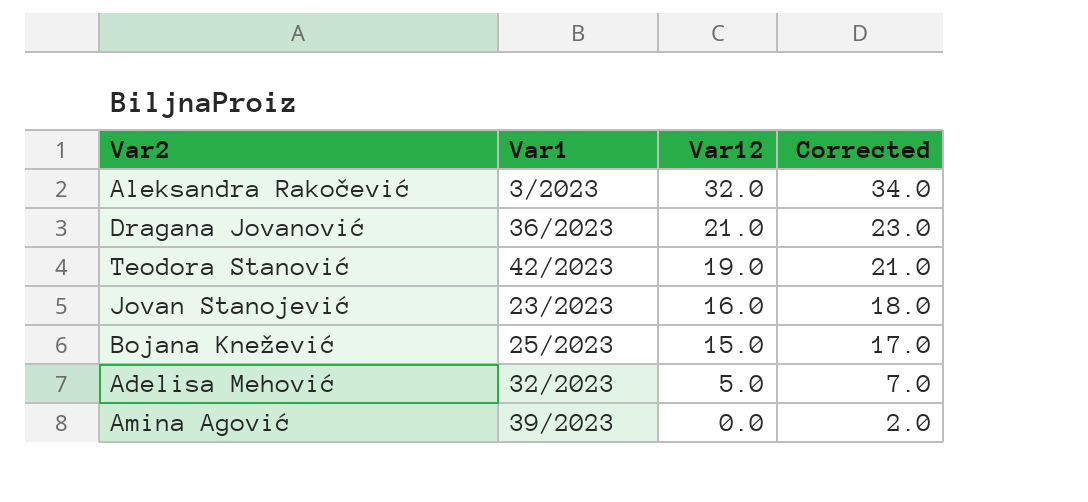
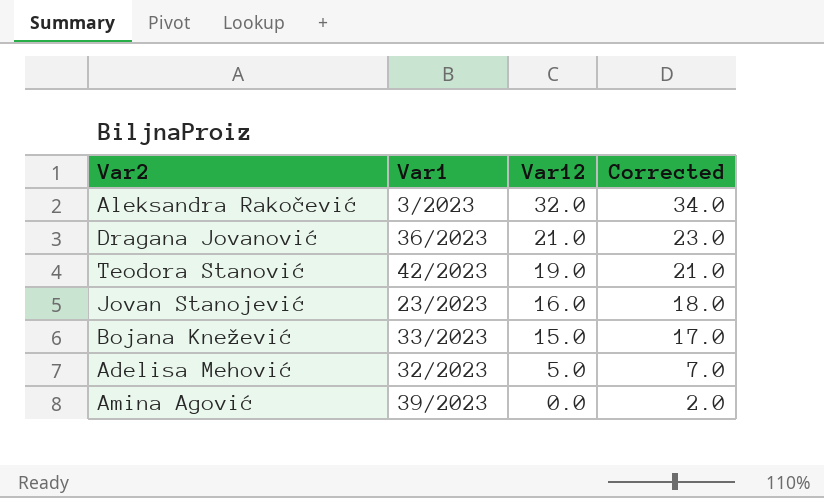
Bojana Knežević | Var1: 25/2023 -> 33/2023

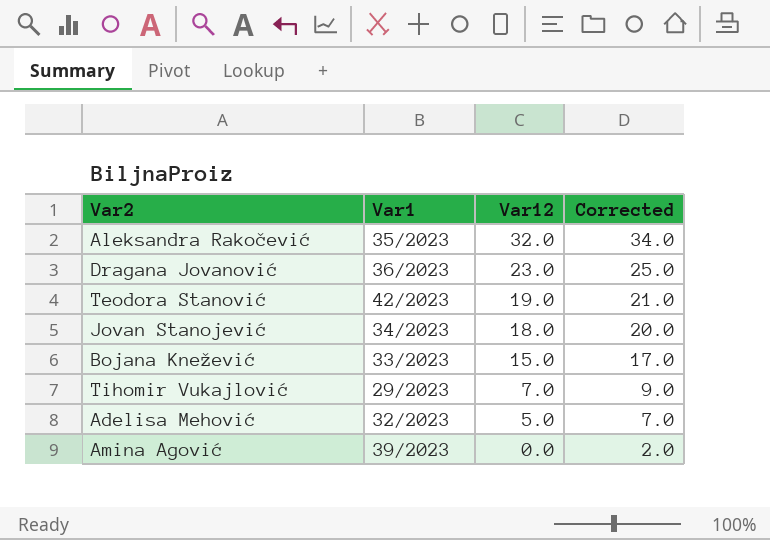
Aleksandra Rakočević | Var1: 3/2023 -> 35/2023
Dragana Jovanović | Var12: 21.0 -> 23.0
Dragana Jovanović | Corrected: 23.0 -> 25.0
Jovan Stanojević | Var1: 23/2023 -> 34/2023
Jovan Stanojević | Var12: 16.0 -> 18.0
Jovan Stanojević | Corrected: 18.0 -> 20.0
row Tihomir Vukajlović: none -> 29/2023 | 7.0 | 9.0

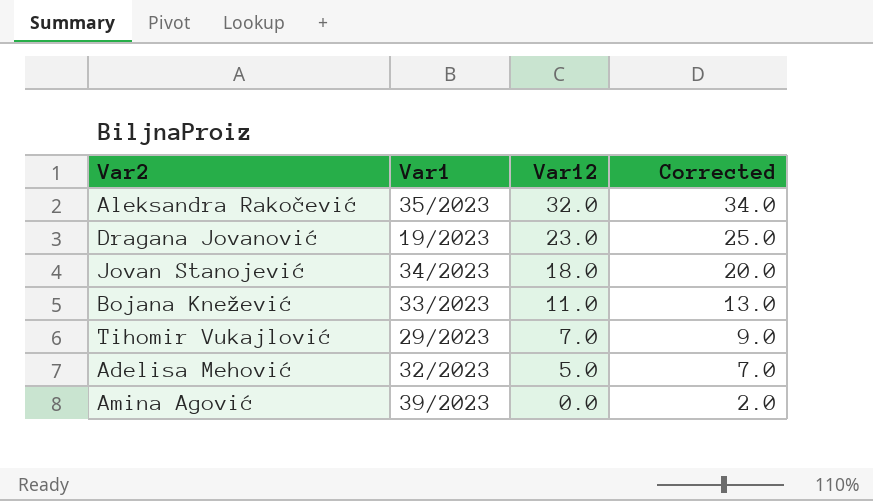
row Teodora Stanović: 42/2023 | 19.0 | 21.0 -> none
Dragana Jovanović | Var1: 36/2023 -> 19/2023
Bojana Knežević | Var12: 15.0 -> 11.0
Bojana Knežević | Corrected: 17.0 -> 13.0

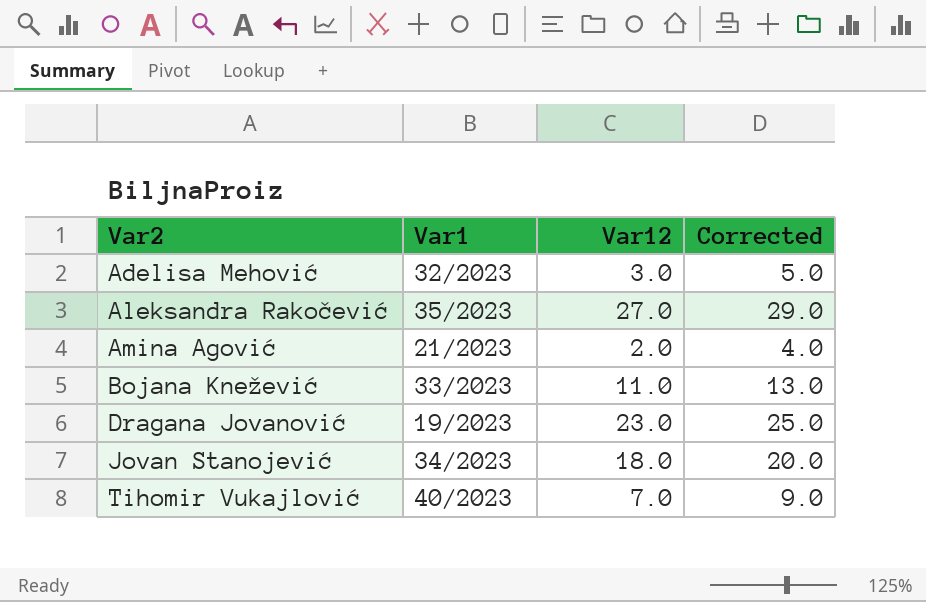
row order: Var12 descending -> Var2 ascending
Adelisa Mehović | Var12: 5.0 -> 3.0
Adelisa Mehović | Corrected: 7.0 -> 5.0
Aleksandra Rakočević | Var12: 32.0 -> 27.0
Aleksandra Rakočević | Corrected: 34.0 -> 29.0
Amina Agović | Var1: 39/2023 -> 21/2023
Amina Agović | Var12: 0.0 -> 2.0
Amina Agović | Corrected: 2.0 -> 4.0
Tihomir Vukajlović | Var1: 29/2023 -> 40/2023

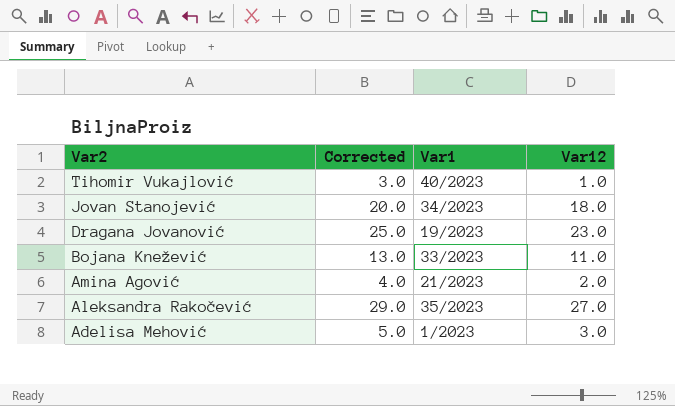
row order: Var2 ascending -> Var2 descending
column Corrected | position: 4 -> 2
Tihomir Vukajlović | Corrected: 9.0 -> 3.0
Tihomir Vukajlović | Var12: 7.0 -> 1.0
Adelisa Mehović | Var1: 32/2023 -> 1/2023

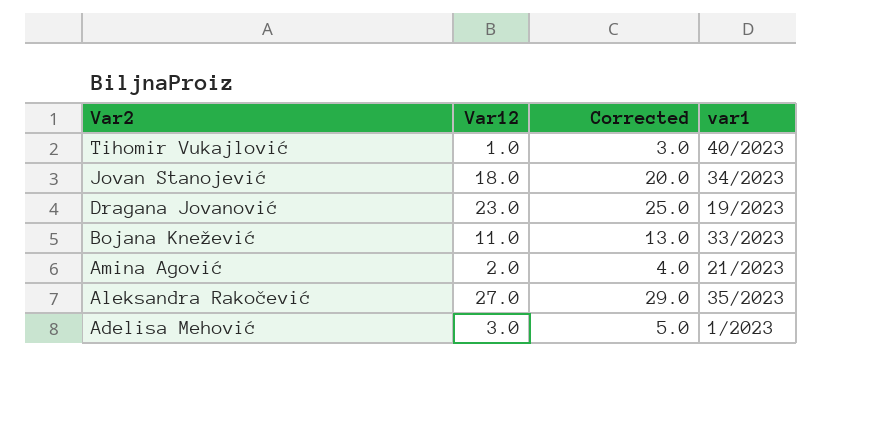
column Var12 | position: 4 -> 2
column name: Var1 -> var1

